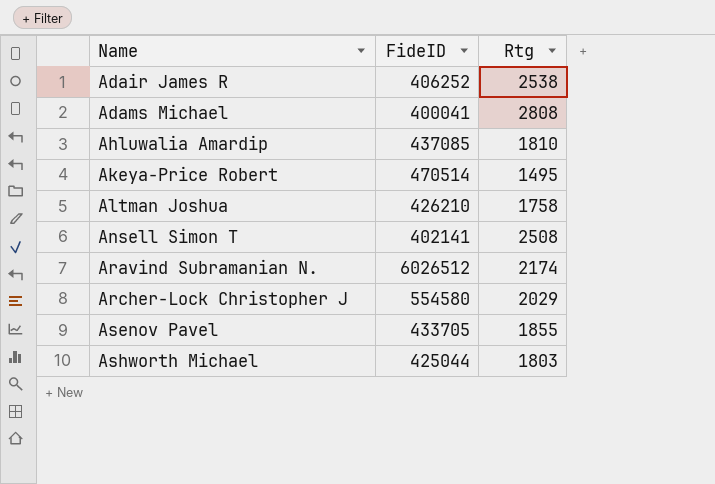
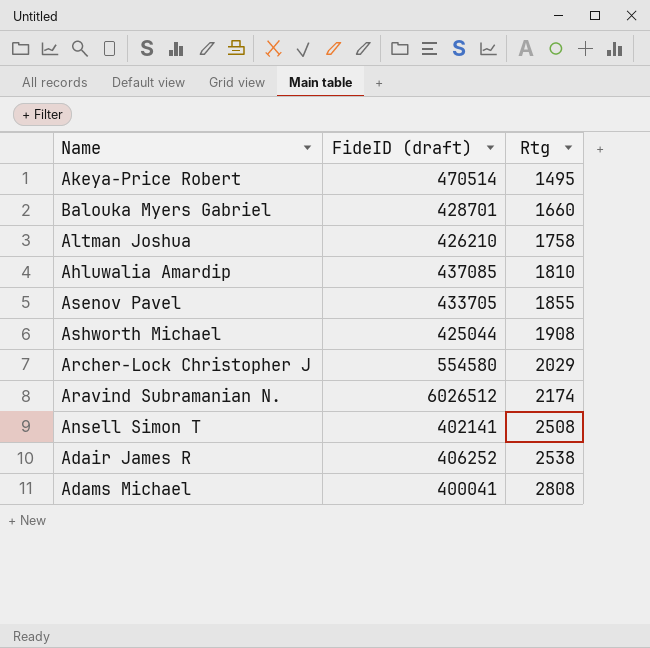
row order: Name ascending -> Rtg ascending
column name: FideID -> FideID (draft)
row Balouka Myers Gabriel: none -> 428701 | 1660
Ashworth Michael | Rtg: 1803 -> 1908

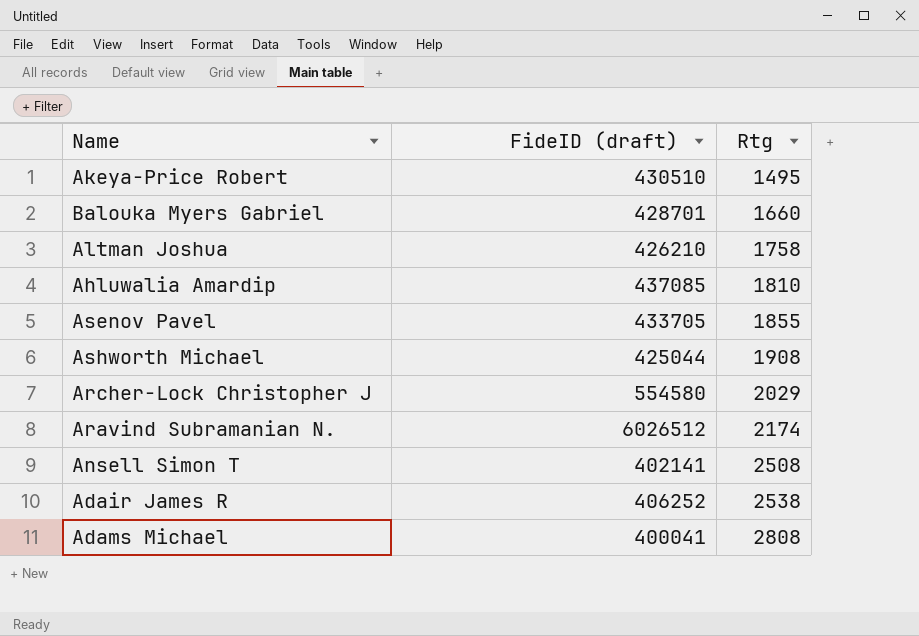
Akeya-Price Robert | FideID (draft): 470514 -> 430510

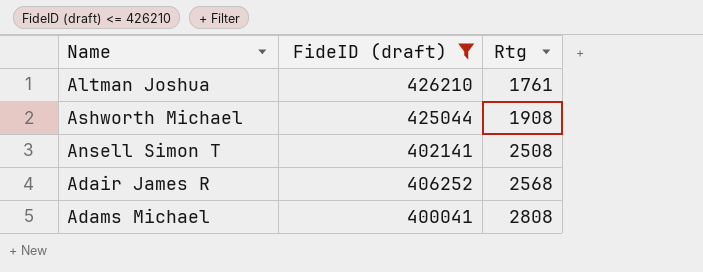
filter: none -> FideID (draft) <= 426210
Altman Joshua | Rtg: 1758 -> 1761
Adair James R | Rtg: 2538 -> 2568

